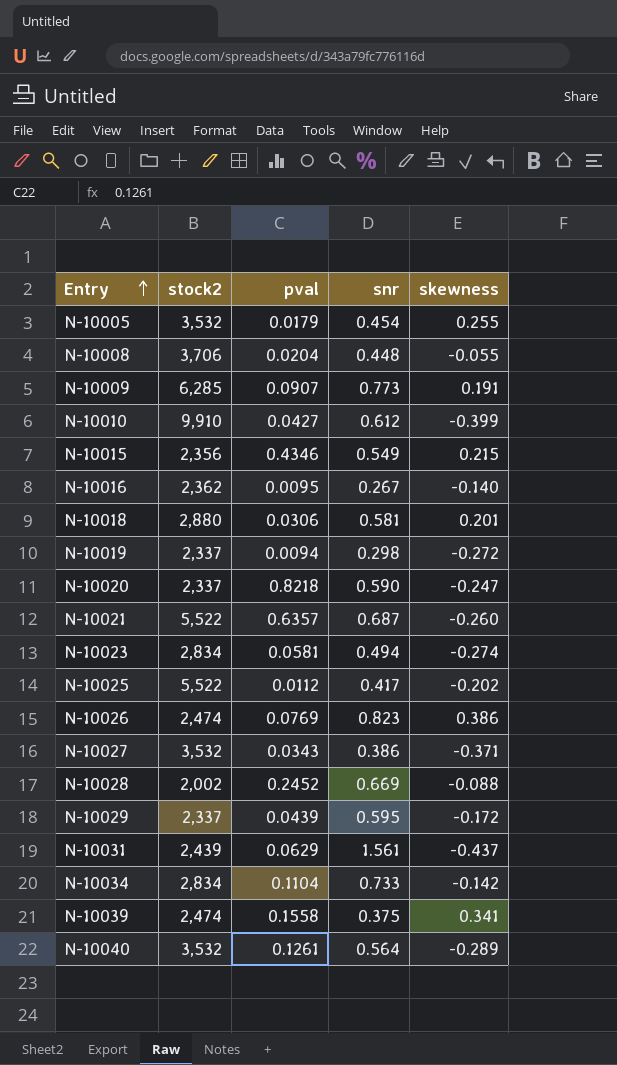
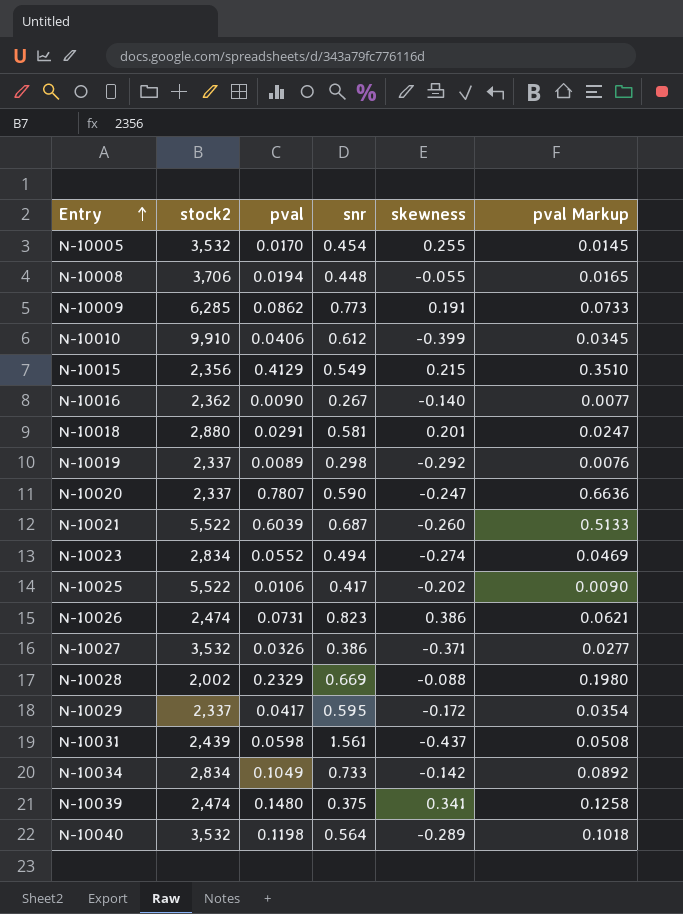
column pval Markup | formula: none -> [pval] * 0.85
N-10005 | pval: 0.0179 -> 0.0170
N-10008 | pval: 0.0204 -> 0.0194
N-10009 | pval: 0.0907 -> 0.0862
N-10010 | pval: 0.0427 -> 0.0406
N-10015 | pval: 0.4346 -> 0.4129
N-10016 | pval: 0.0095 -> 0.0090
N-10018 | pval: 0.0306 -> 0.0291
N-10019 | pval: 0.0094 -> 0.0089
N-10019 | skewness: -0.272 -> -0.292
N-10020 | pval: 0.8218 -> 0.7807
N-10021 | pval: 0.6357 -> 0.6039
N-10023 | pval: 0.0581 -> 0.0552
N-10025 | pval: 0.0112 -> 0.0106
N-10026 | pval: 0.0769 -> 0.0731
N-10027 | pval: 0.0343 -> 0.0326
N-10028 | pval: 0.2452 -> 0.2329
N-10029 | pval: 0.0439 -> 0.0417
N-10031 | pval: 0.0629 -> 0.0598
N-10034 | pval: 0.1104 -> 0.1049
N-10039 | pval: 0.1558 -> 0.1480
N-10040 | pval: 0.1261 -> 0.1198

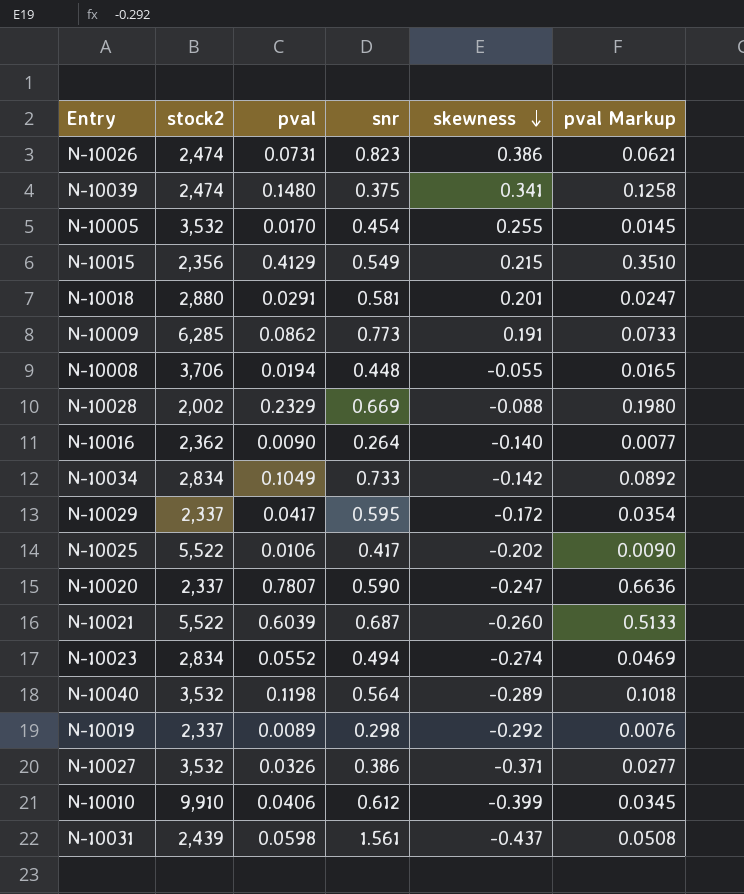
row order: Entry ascending -> skewness descending
N-10016 | snr: 0.267 -> 0.264

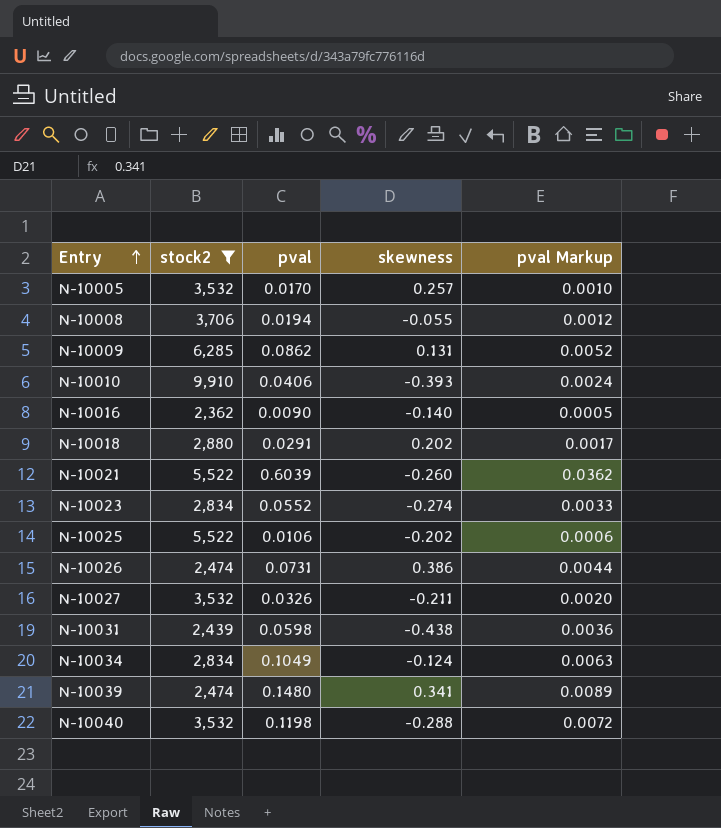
filter: none -> stock2 >= 2,362
row order: skewness descending -> Entry ascending
column snr | position: 4 -> none
column pval Markup | formula: [pval] * 0.85 -> [pval] * 0.06
N-10005 | skewness: 0.255 -> 0.257
N-10009 | skewness: 0.191 -> 0.131
N-10010 | skewness: -0.399 -> -0.393
N-10018 | skewness: 0.201 -> 0.202
N-10027 | skewness: -0.371 -> -0.211
N-10031 | skewness: -0.437 -> -0.438
N-10034 | skewness: -0.142 -> -0.124
N-10040 | skewness: -0.289 -> -0.288

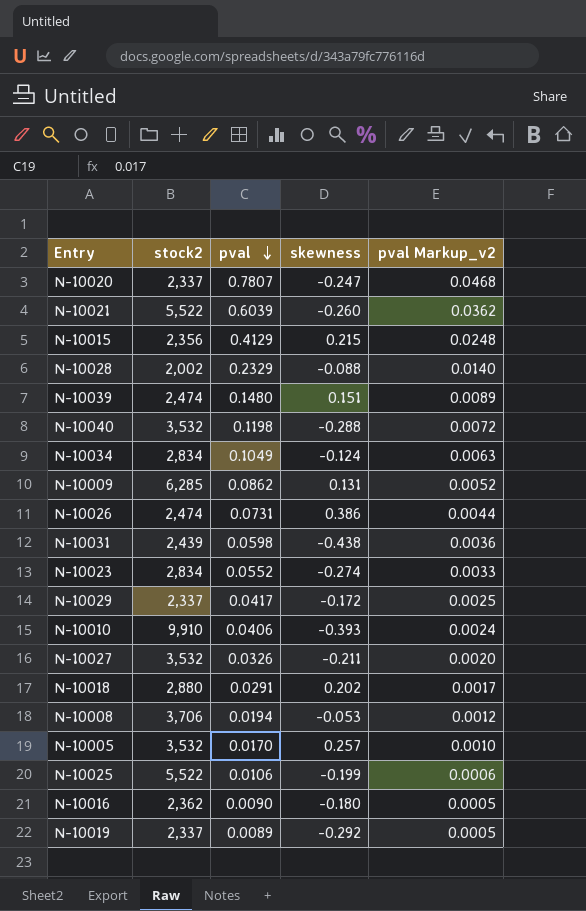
filter: stock2 >= 2,362 -> none
row order: Entry ascending -> pval descending
column name: pval Markup -> pval Markup_v2
N-10039 | skewness: 0.341 -> 0.151
N-10008 | skewness: -0.055 -> -0.053
N-10025 | skewness: -0.202 -> -0.199
N-10016 | skewness: -0.140 -> -0.180

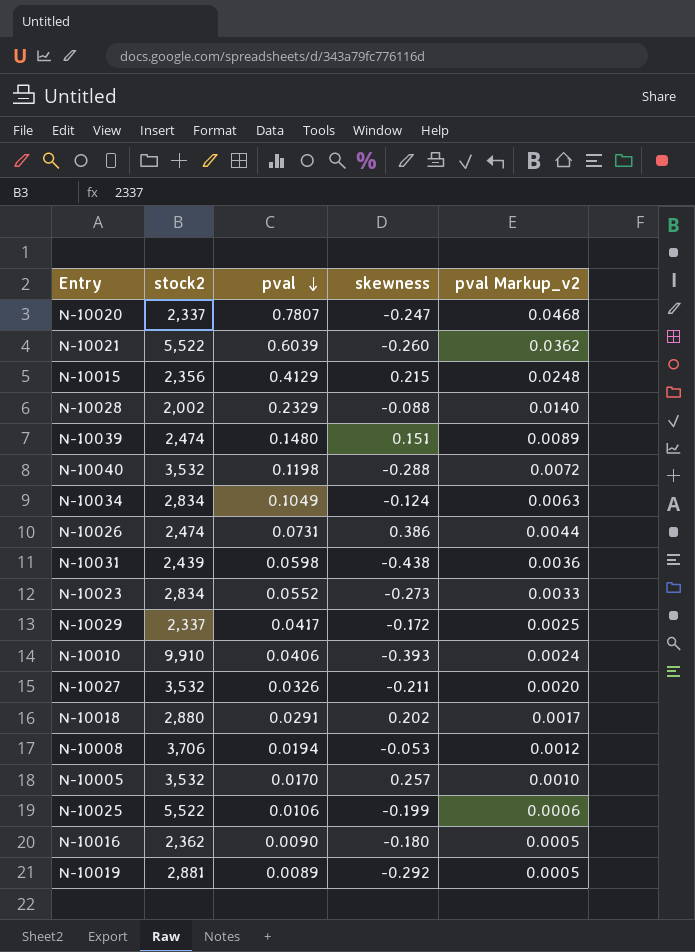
row N-10009: 6,285 | 0.0862 | 0.131 | 0.0052 -> none
N-10023 | skewness: -0.274 -> -0.273
N-10019 | stock2: 2,337 -> 2,881

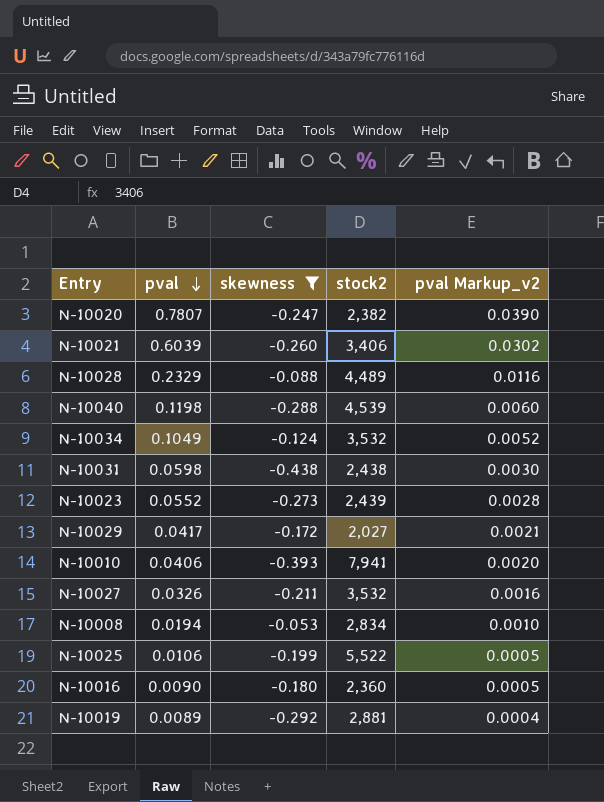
filter: none -> skewness <= -0.053
column stock2 | position: 2 -> 4
column pval Markup_v2 | formula: [pval] * 0.06 -> [pval] * 0.05
N-10020 | stock2: 2,337 -> 2,382
N-10021 | stock2: 5,522 -> 3,406
N-10028 | stock2: 2,002 -> 4,489
N-10040 | stock2: 3,532 -> 4,539
N-10034 | stock2: 2,834 -> 3,532
N-10031 | stock2: 2,439 -> 2,438
N-10023 | stock2: 2,834 -> 2,439
N-10029 | stock2: 2,337 -> 2,027
N-10010 | stock2: 9,910 -> 7,941
N-10008 | stock2: 3,706 -> 2,834
N-10016 | stock2: 2,362 -> 2,360

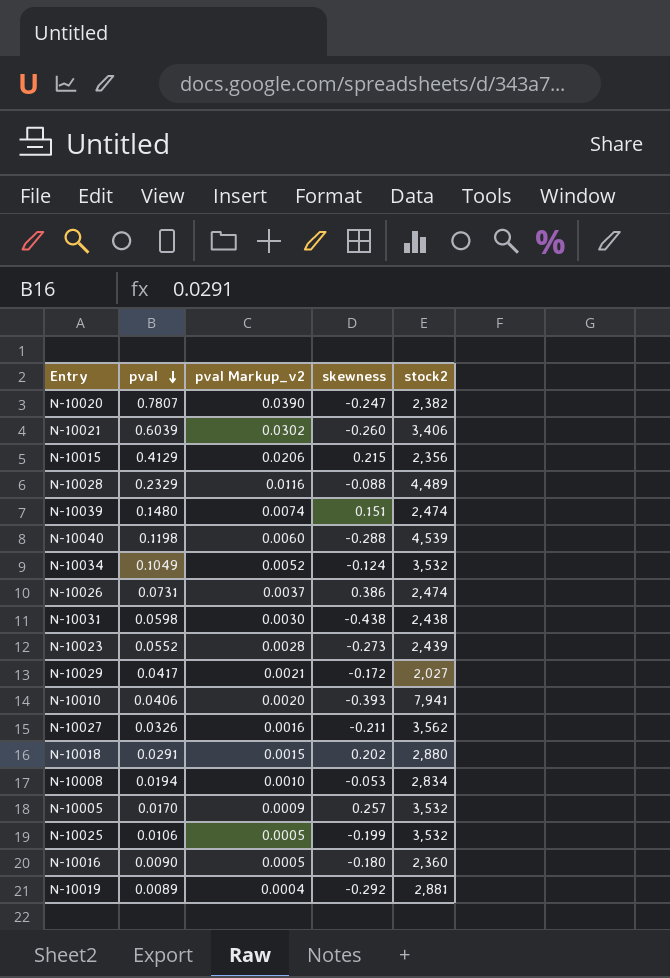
filter: skewness <= -0.053 -> none
column pval Markup_v2 | position: 5 -> 3
N-10027 | stock2: 3,532 -> 3,562
N-10025 | stock2: 5,522 -> 3,532

